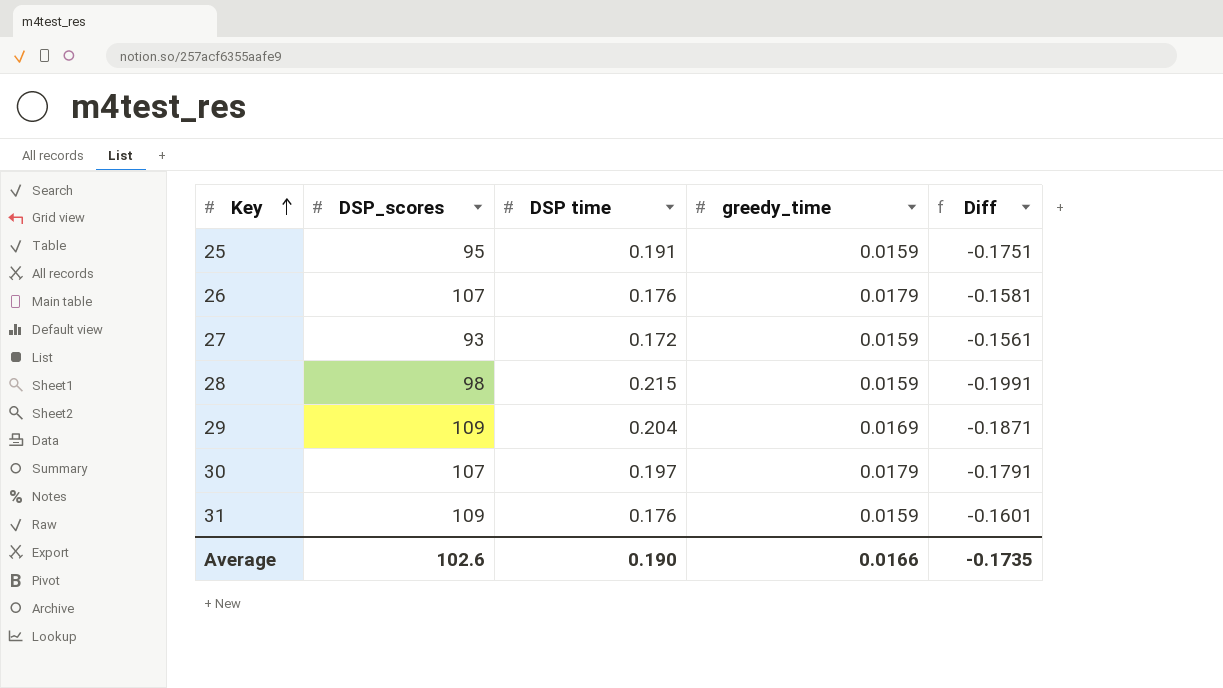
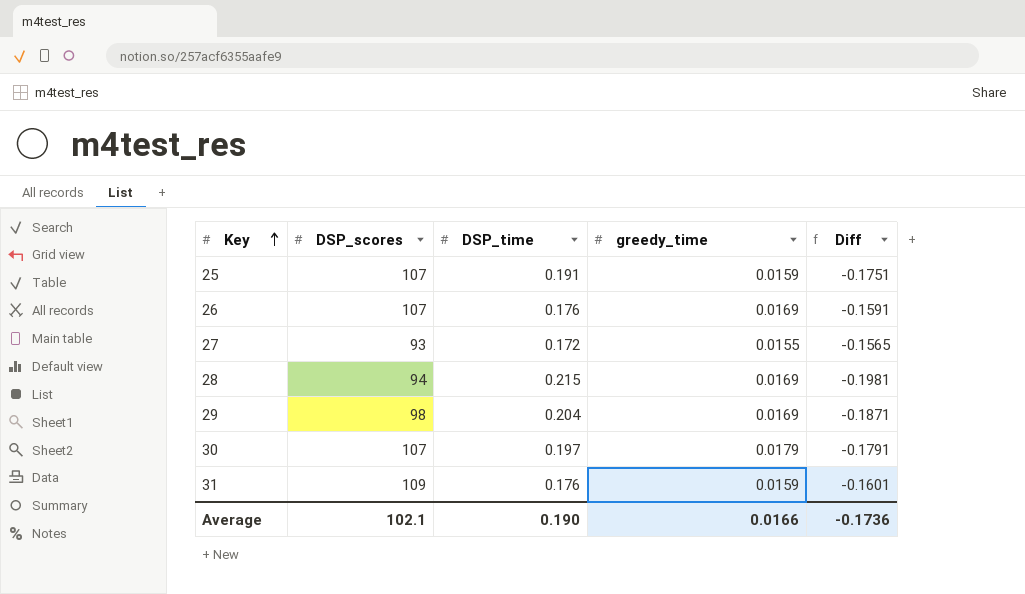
column name: DSP time -> DSP_time
25 | DSP_scores: 95 -> 107
26 | greedy_time: 0.0179 -> 0.0169
26 | Diff: -0.1581 -> -0.1591
27 | greedy_time: 0.0159 -> 0.0155
27 | Diff: -0.1561 -> -0.1565
28 | DSP_scores: 98 -> 94
28 | greedy_time: 0.0159 -> 0.0169
28 | Diff: -0.1991 -> -0.1981
29 | DSP_scores: 109 -> 98
Average | DSP_scores: 102.6 -> 102.1
Average | Diff: -0.1735 -> -0.1736

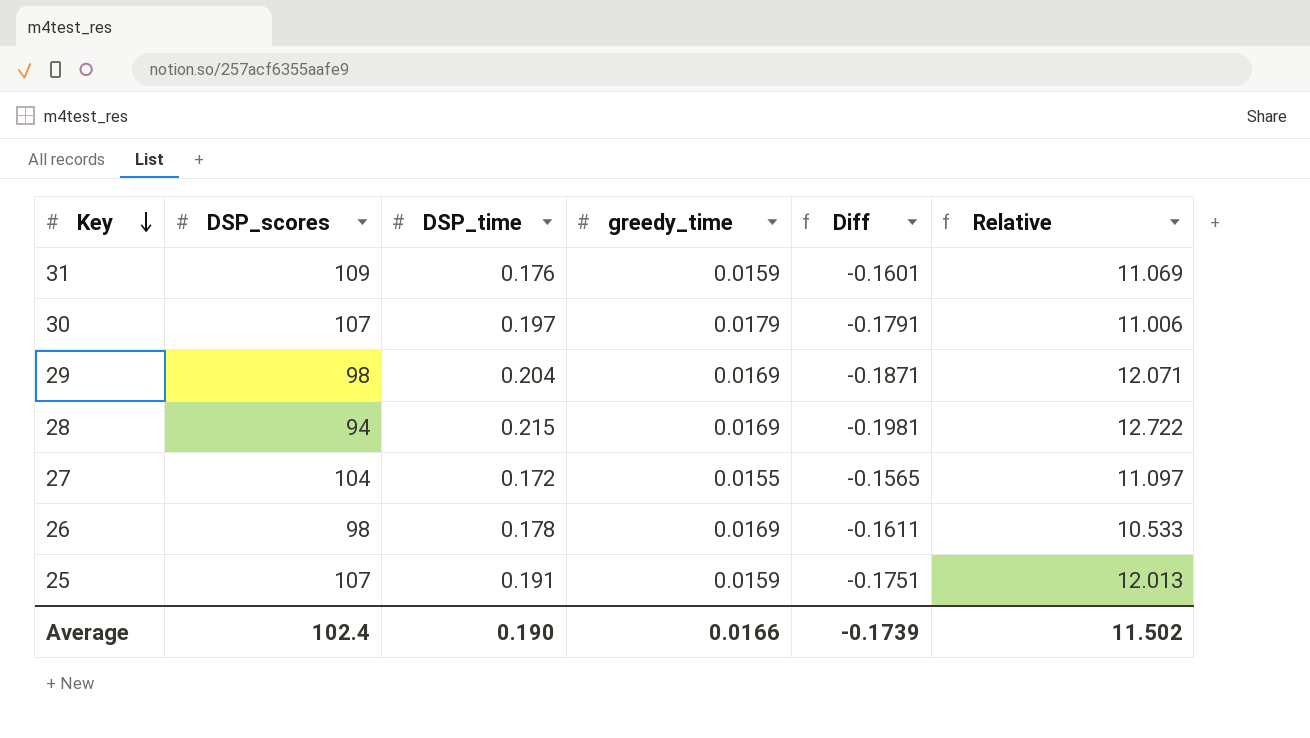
row order: Key ascending -> Key descending
column Relative | formula: none -> [DSP_time] / [greedy_time]
27 | DSP_scores: 93 -> 104
26 | DSP_scores: 107 -> 98
26 | DSP_time: 0.176 -> 0.178
26 | Diff: -0.1591 -> -0.1611
Average | DSP_scores: 102.1 -> 102.4
Average | Diff: -0.1736 -> -0.1739

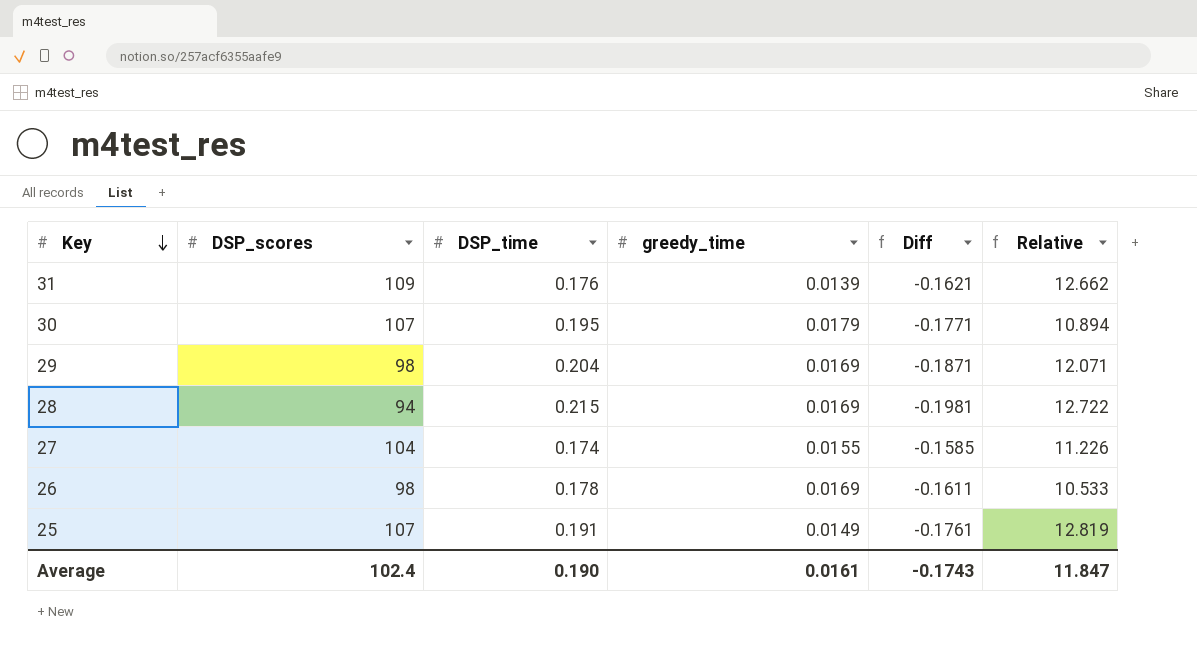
31 | greedy_time: 0.0159 -> 0.0139
31 | Diff: -0.1601 -> -0.1621
31 | Relative: 11.069 -> 12.662
30 | DSP_time: 0.197 -> 0.195
30 | Diff: -0.1791 -> -0.1771
30 | Relative: 11.006 -> 10.894
27 | DSP_time: 0.172 -> 0.174
27 | Diff: -0.1565 -> -0.1585
27 | Relative: 11.097 -> 11.226
25 | greedy_time: 0.0159 -> 0.0149
25 | Diff: -0.1751 -> -0.1761
25 | Relative: 12.013 -> 12.819
Average | greedy_time: 0.0166 -> 0.0161
Average | Diff: -0.1739 -> -0.1743
Average | Relative: 11.502 -> 11.847

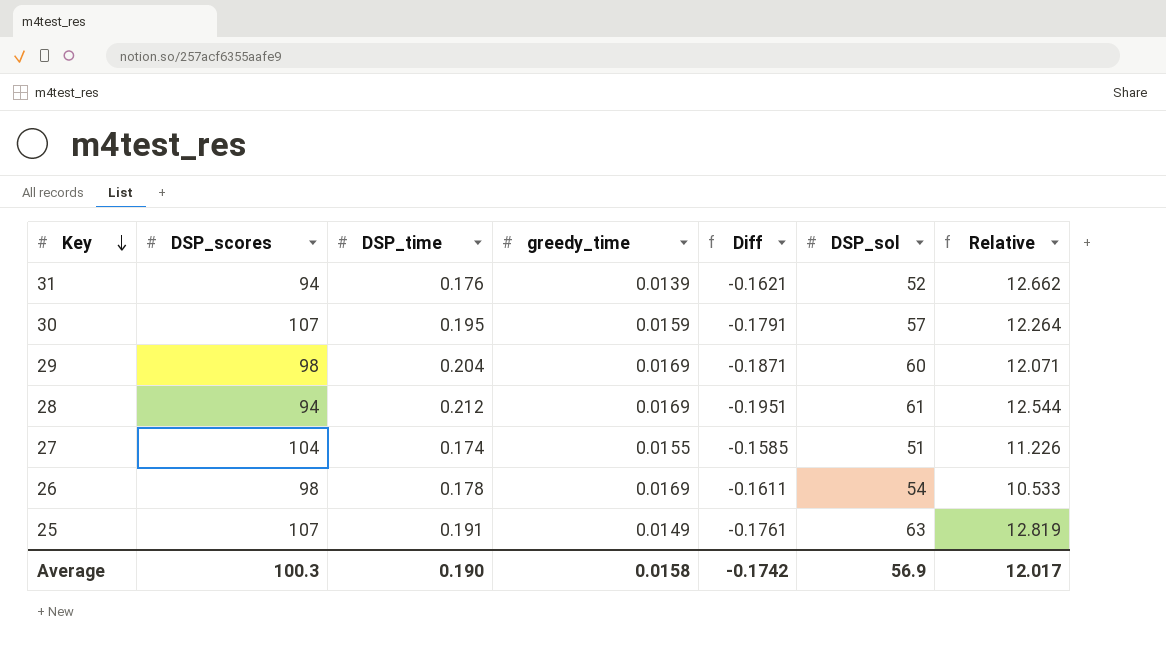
column DSP_sol | position: none -> 6
31 | DSP_scores: 109 -> 94
30 | greedy_time: 0.0179 -> 0.0159
30 | Diff: -0.1771 -> -0.1791
30 | Relative: 10.894 -> 12.264
28 | DSP_time: 0.215 -> 0.212
28 | Diff: -0.1981 -> -0.1951
28 | Relative: 12.722 -> 12.544
Average | DSP_scores: 102.4 -> 100.3
Average | greedy_time: 0.0161 -> 0.0158
Average | Diff: -0.1743 -> -0.1742
Average | Relative: 11.847 -> 12.017

